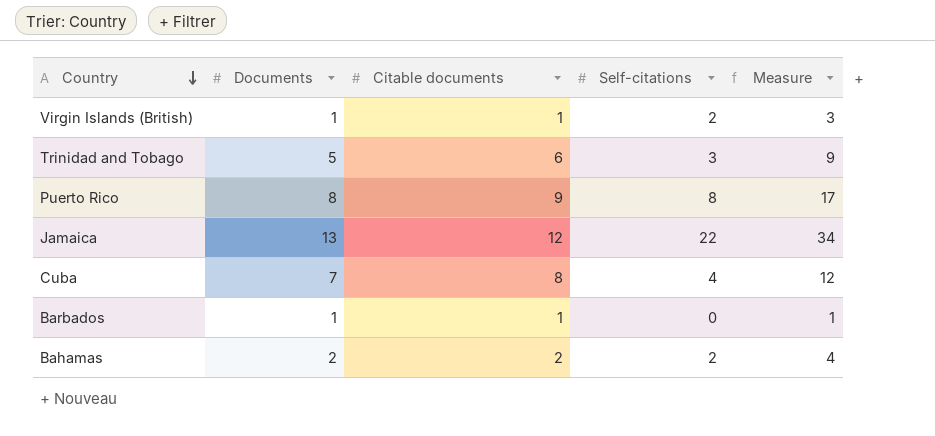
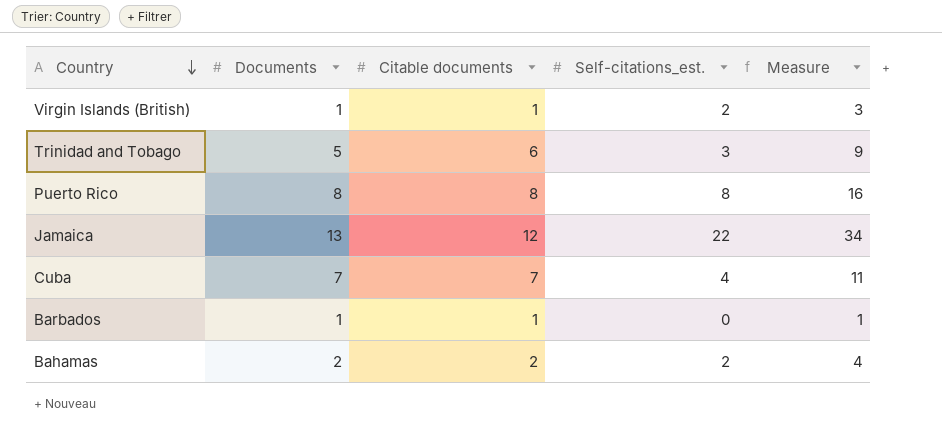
column name: Self-citations -> Self-citations_est.
Puerto Rico | Citable documents: 9 -> 8
Puerto Rico | Measure: 17 -> 16
Cuba | Citable documents: 8 -> 7
Cuba | Measure: 12 -> 11

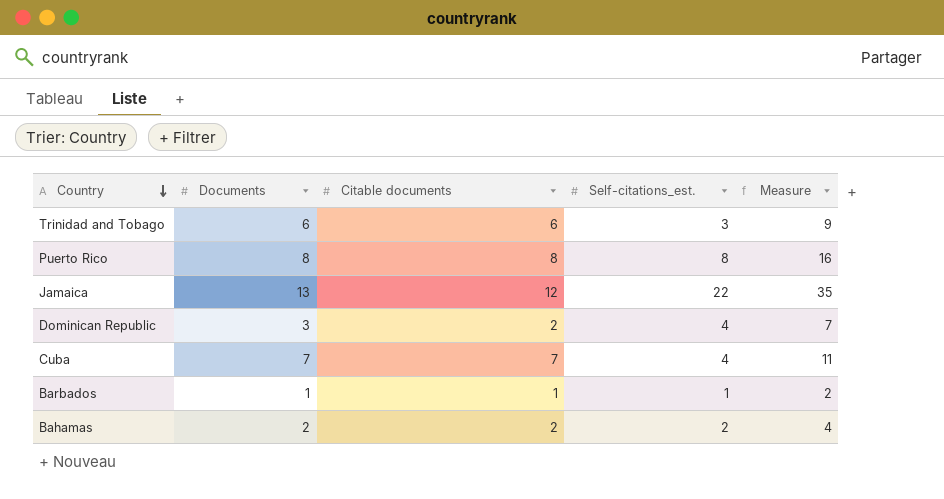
column Measure | formula: [Citable documents] + [Self-citations_est.] -> [Documents] + [Self-citations_est.]
row Virgin Islands (British): 1 | 1 | 2 | 3 -> none
Trinidad and Tobago | Documents: 5 -> 6
row Dominican Republic: none -> 3 | 2 | 4 | 7
Barbados | Self-citations_est.: 0 -> 1

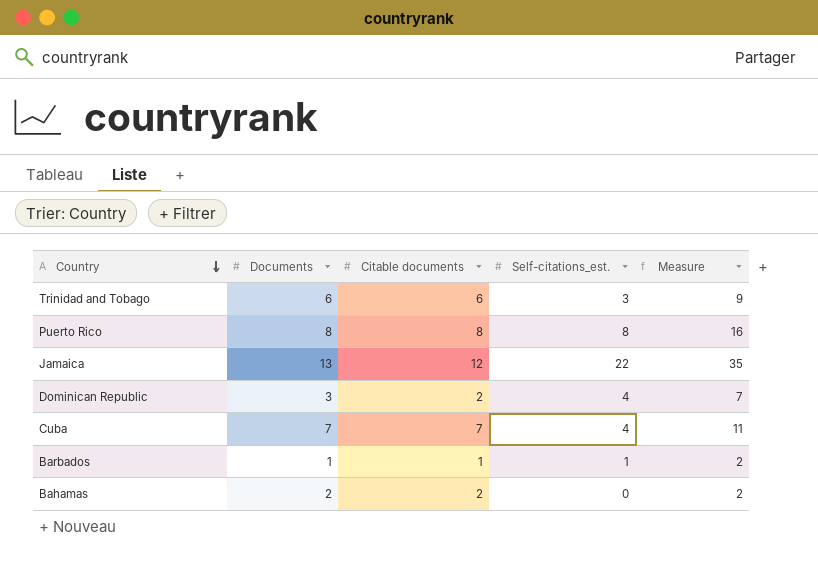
Bahamas | Self-citations_est.: 2 -> 0
Bahamas | Measure: 4 -> 2

